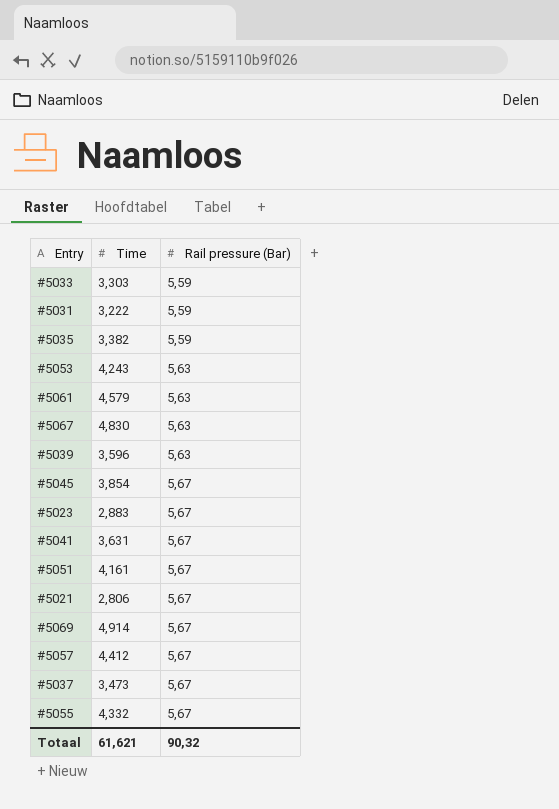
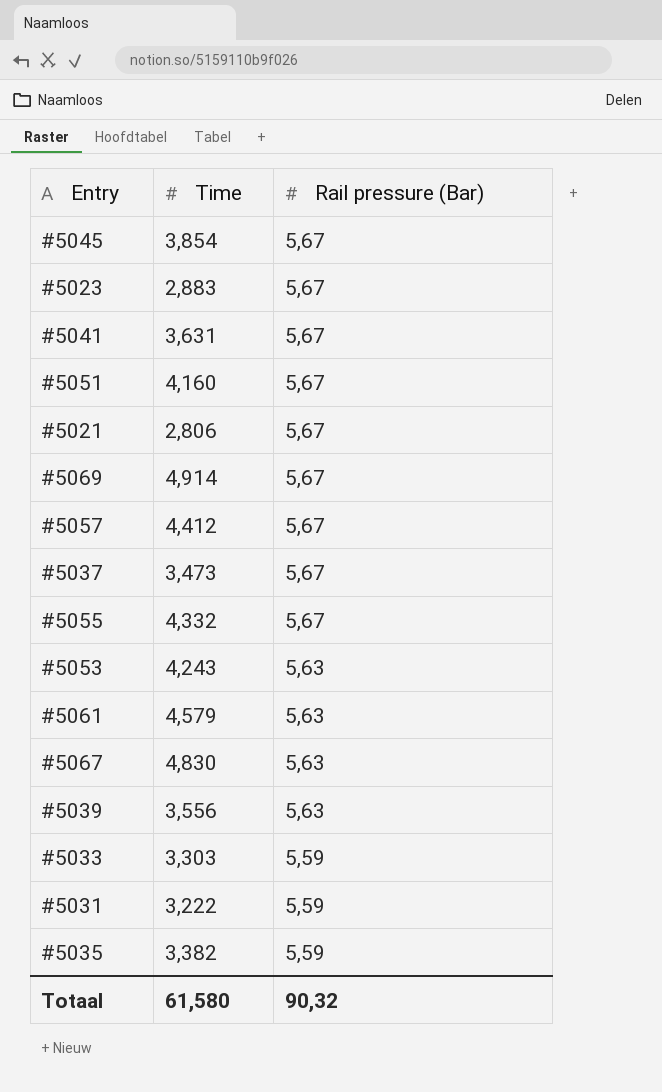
row order: Rail pressure (Bar) ascending -> Rail pressure (Bar) descending
#5051 | Time: 4,161 -> 4,160
#5039 | Time: 3,596 -> 3,556
Totaal | Time: 61,621 -> 61,580

